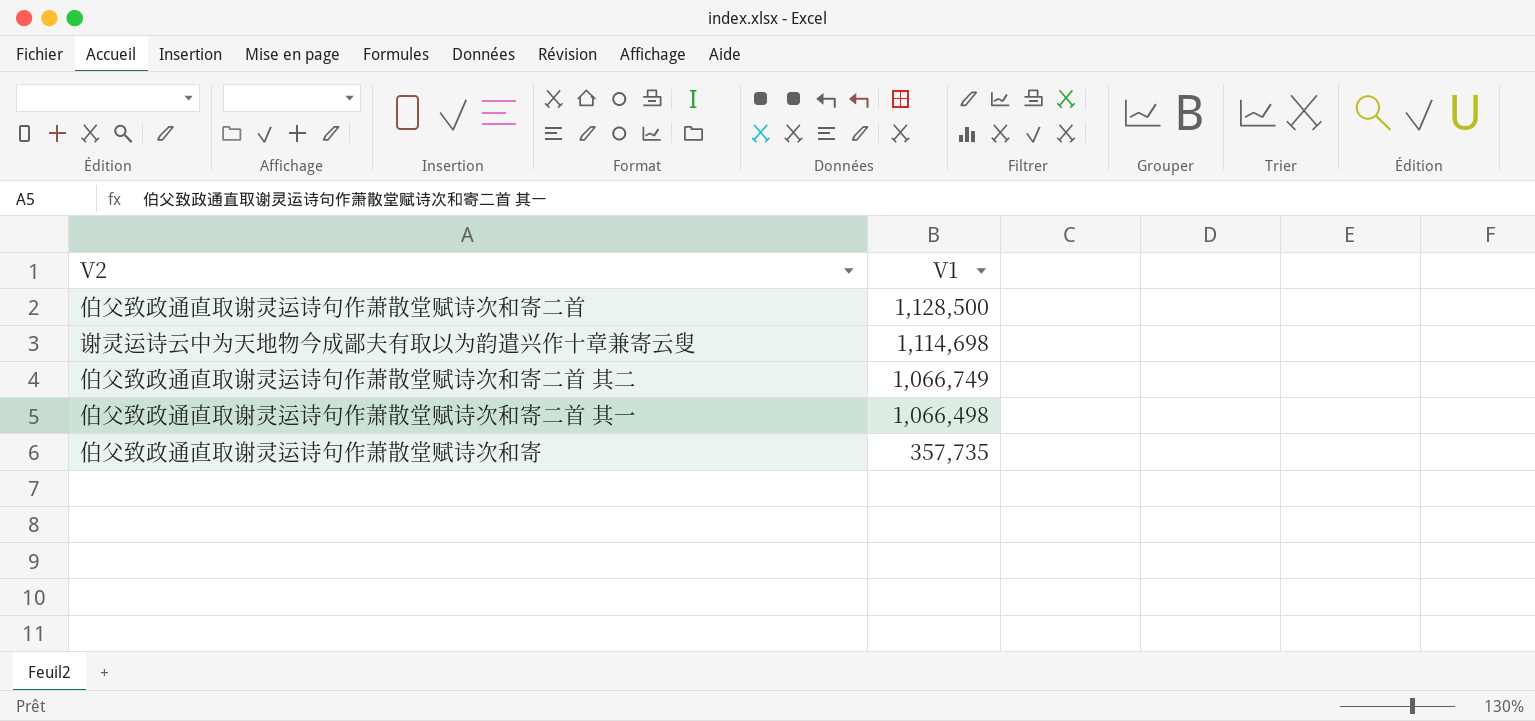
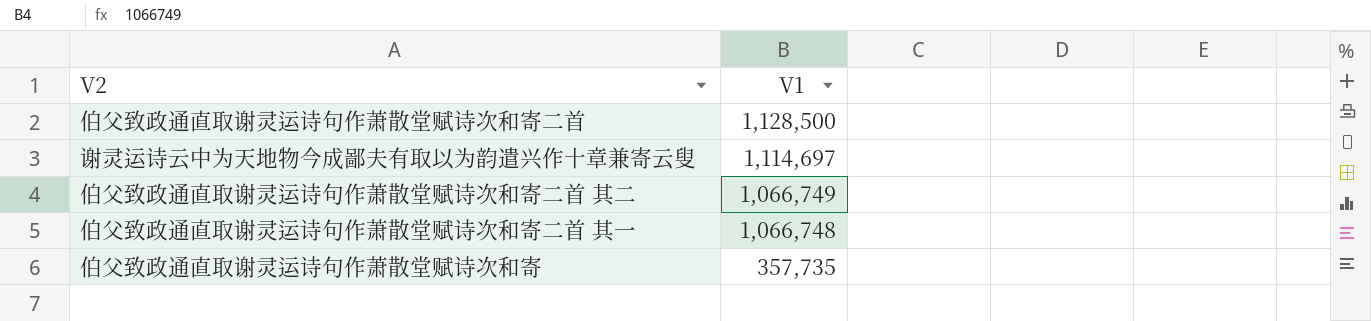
谢灵运诗云中为天地物今成鄙夫有取以为韵遣兴作十章兼寄云叟 | V1: 1,114,698 -> 1,114,697
伯父致政通直取谢灵运诗句作萧散堂赋诗次和寄二首 其一 | V1: 1,066,498 -> 1,066,748

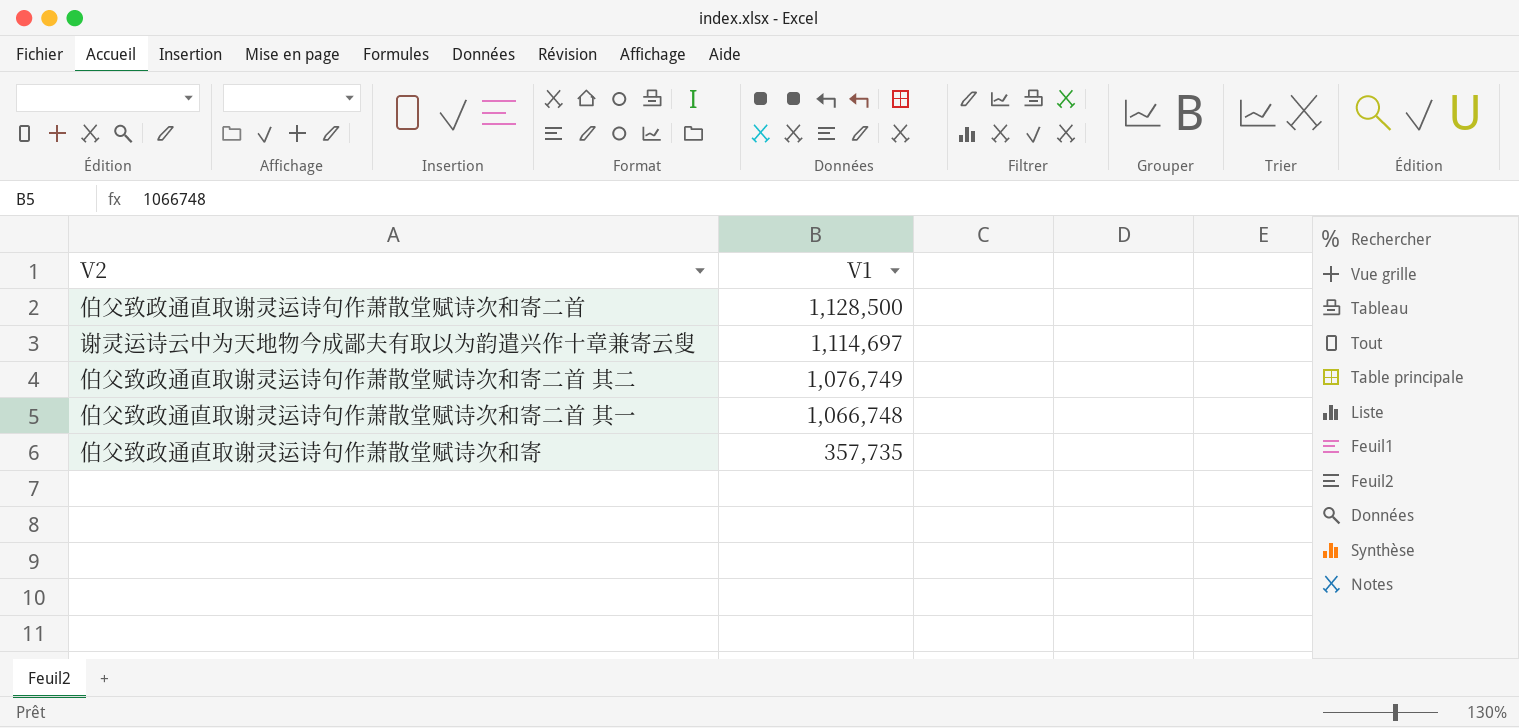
伯父致政通直取谢灵运诗句作萧散堂赋诗次和寄二首 其二 | V1: 1,066,749 -> 1,076,749

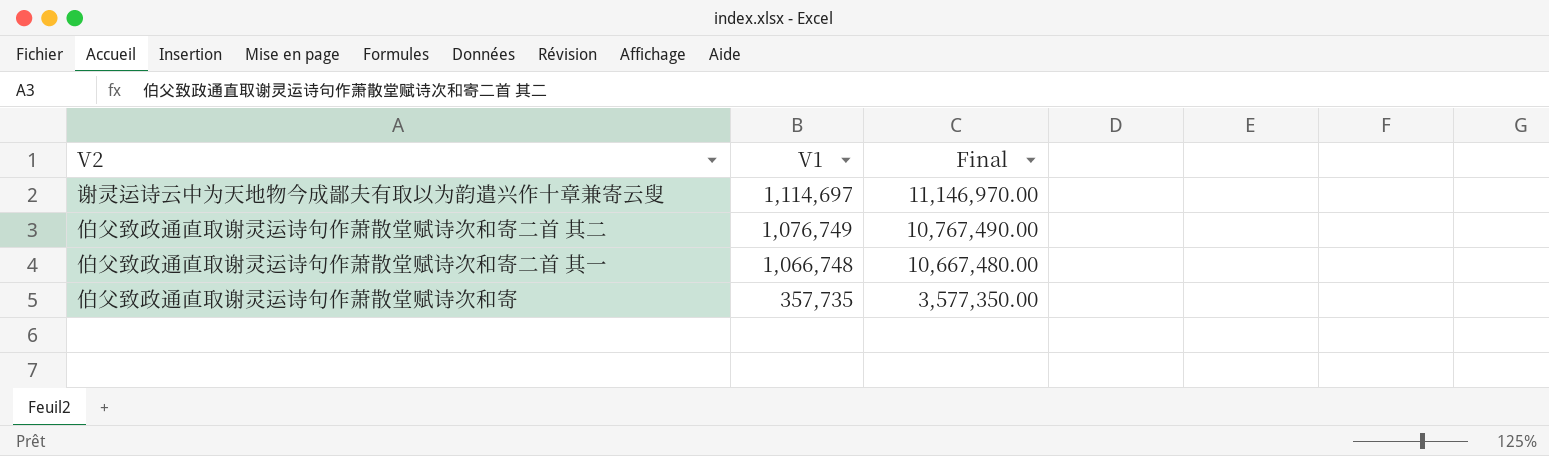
column Final | formula: none -> [V1] * 10
row 伯父致政通直取谢灵运诗句作萧散堂赋诗次和寄二首: 1,128,500 -> none

